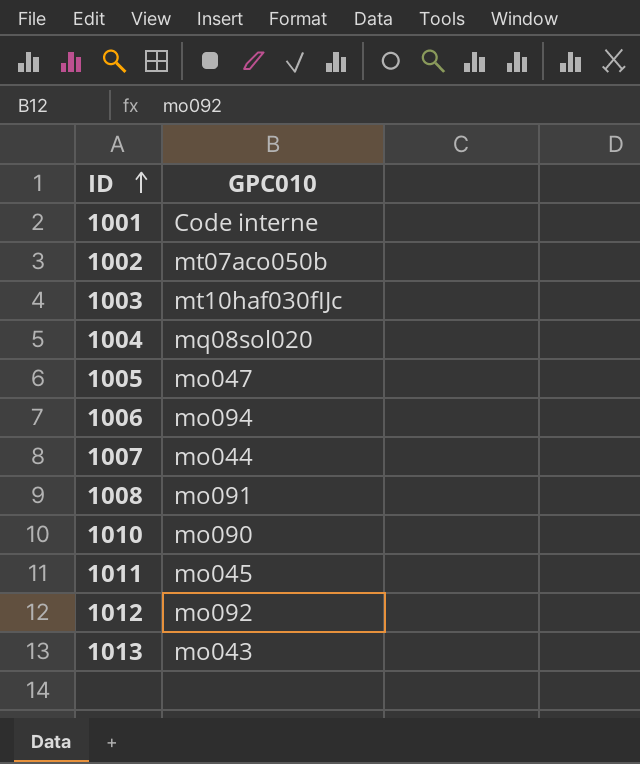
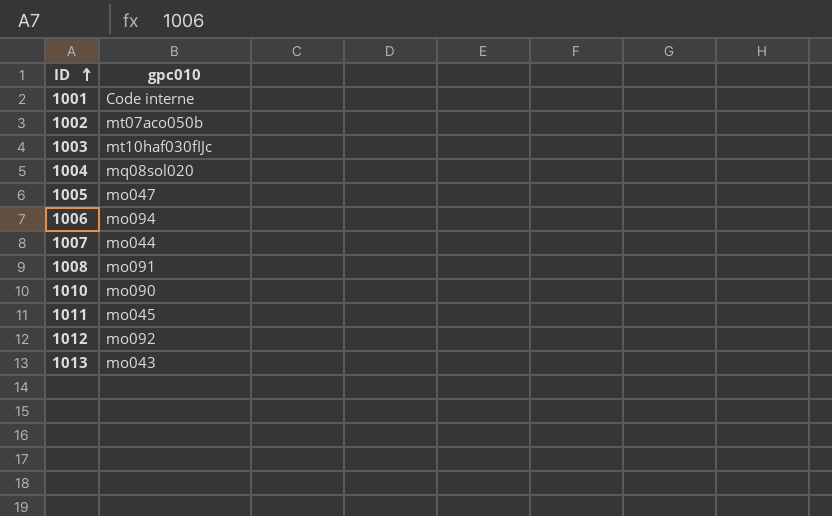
column name: GPC010 -> gpc010

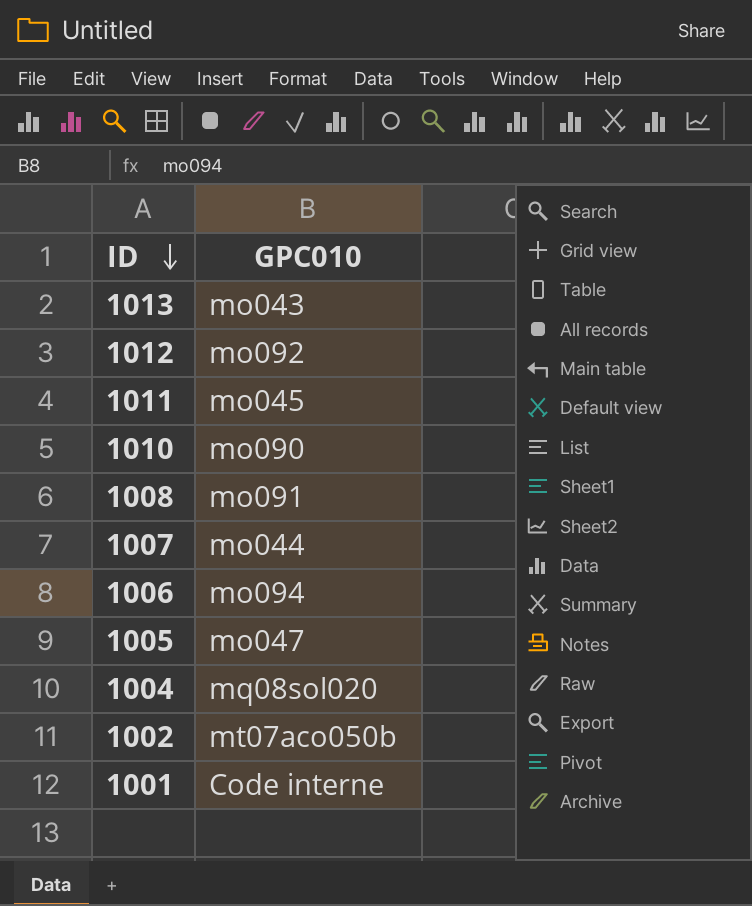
row order: ID ascending -> ID descending
column name: gpc010 -> GPC010
row 1003: mt10haf030fIJc -> none

